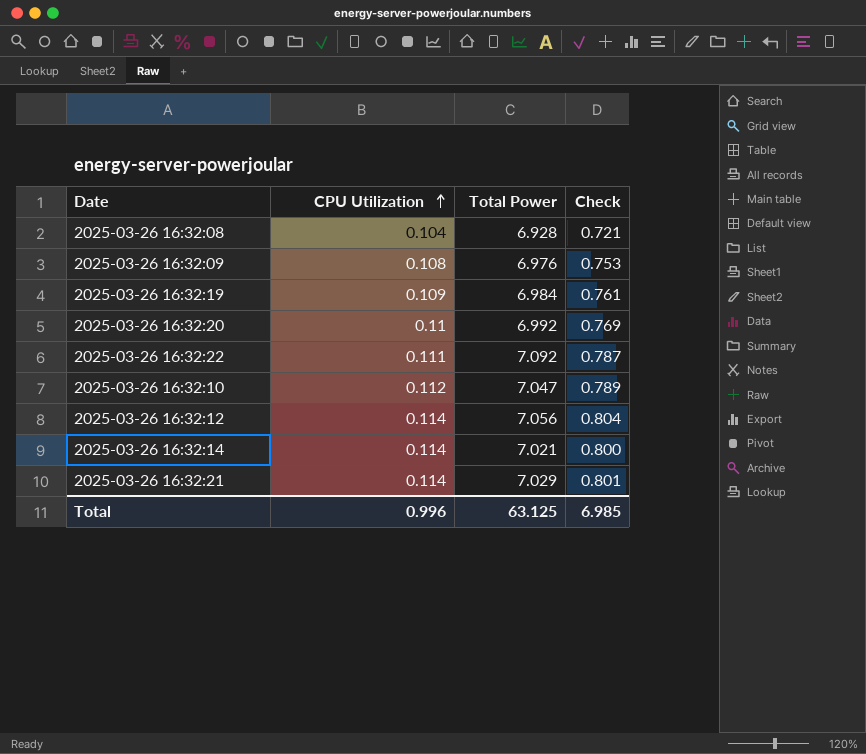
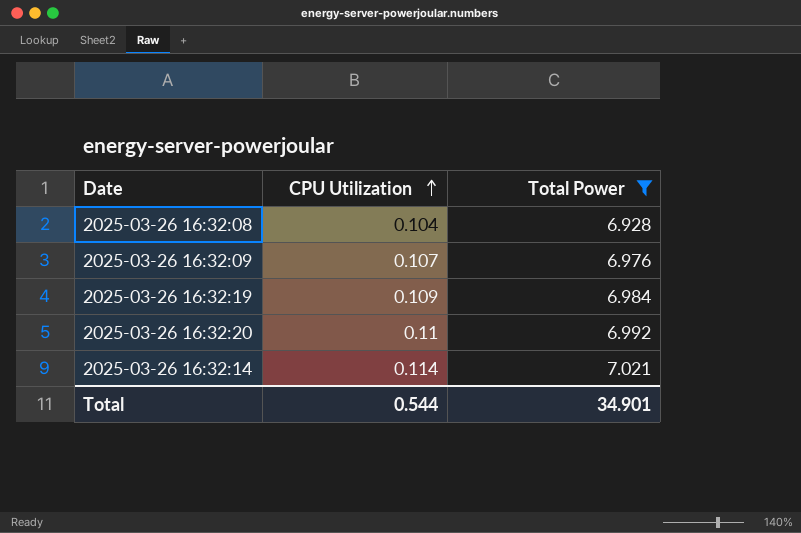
filter: none -> Total Power <= 7.021
column Check | formula: [CPU Utilization] * [Total Power] -> none
2025-03-26 16:32:09 | CPU Utilization: 0.108 -> 0.107
Total | CPU Utilization: 0.996 -> 0.544
Total | Total Power: 63.125 -> 34.901

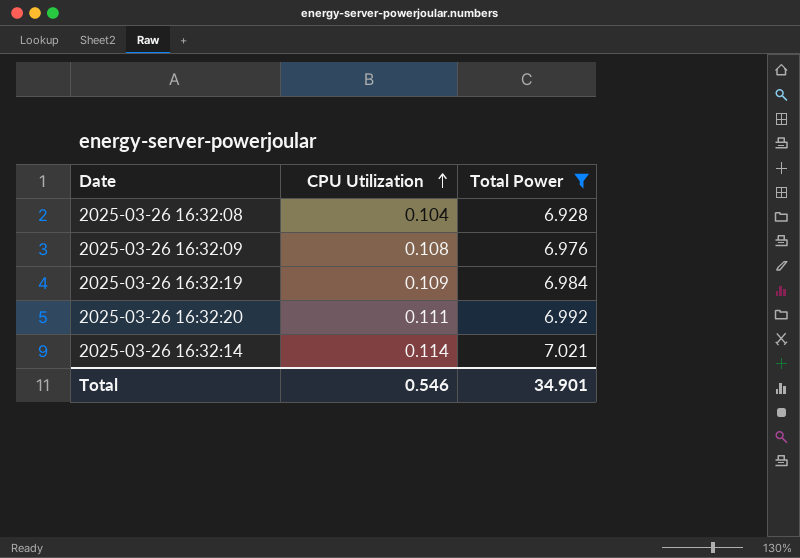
2025-03-26 16:32:09 | CPU Utilization: 0.107 -> 0.108
2025-03-26 16:32:20 | CPU Utilization: 0.11 -> 0.111
Total | CPU Utilization: 0.544 -> 0.546

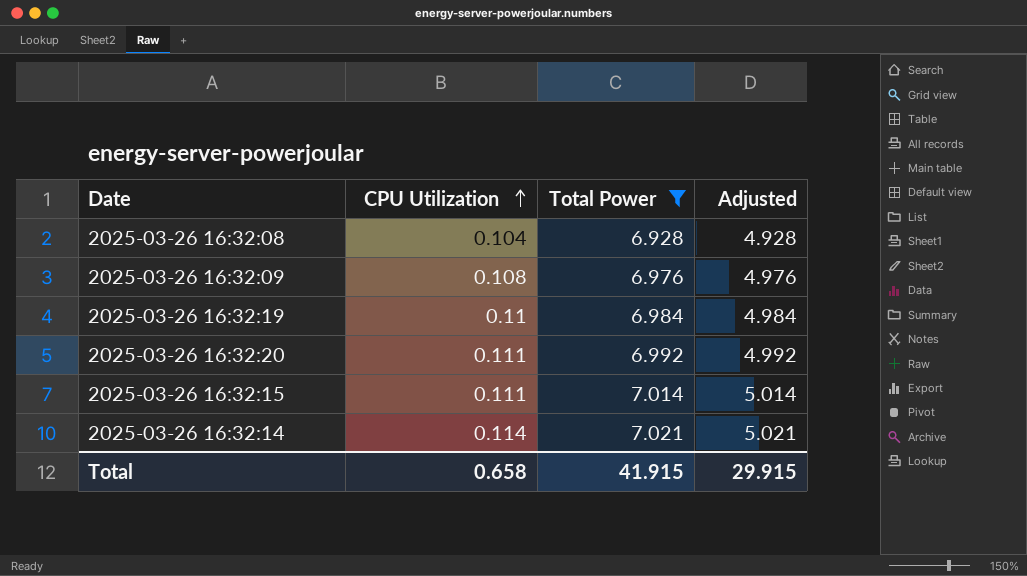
column Adjusted | formula: none -> [Total Power] - 2
2025-03-26 16:32:19 | CPU Utilization: 0.109 -> 0.11
row 2025-03-26 16:32:15: none -> 0.111 | 7.014 | 5.014
Total | CPU Utilization: 0.546 -> 0.658
Total | Total Power: 34.901 -> 41.915

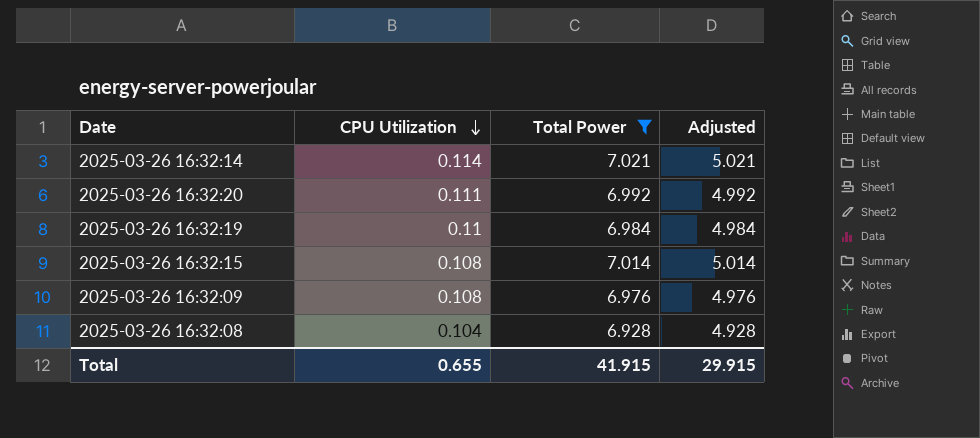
row order: CPU Utilization ascending -> CPU Utilization descending
2025-03-26 16:32:15 | CPU Utilization: 0.111 -> 0.108
Total | CPU Utilization: 0.658 -> 0.655

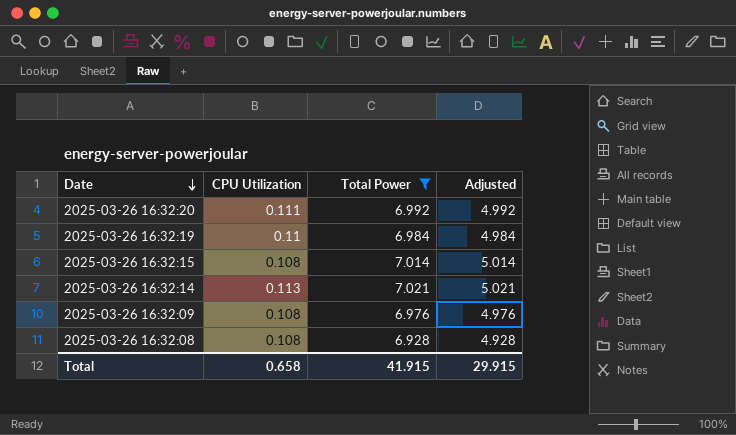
row order: CPU Utilization descending -> Date descending
2025-03-26 16:32:14 | CPU Utilization: 0.114 -> 0.113
2025-03-26 16:32:08 | CPU Utilization: 0.104 -> 0.108
Total | CPU Utilization: 0.655 -> 0.658

